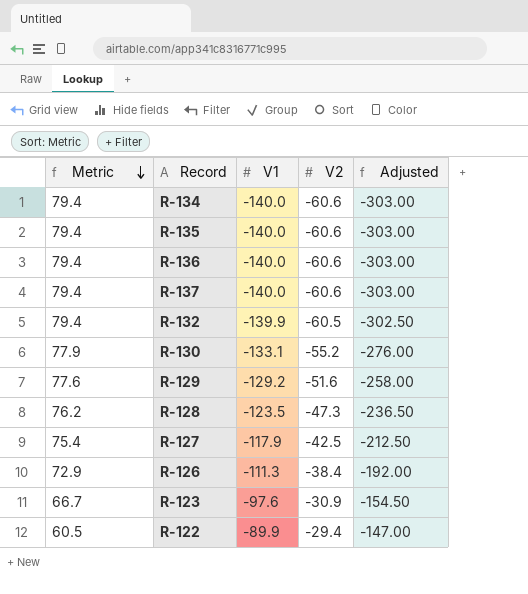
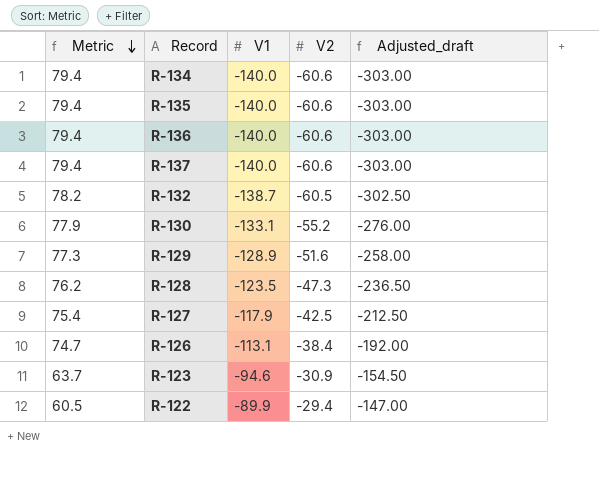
column name: Adjusted -> Adjusted_draft
R-132 | Metric: 79.4 -> 78.2
R-132 | V1: -139.9 -> -138.7
R-129 | Metric: 77.6 -> 77.3
R-129 | V1: -129.2 -> -128.9
R-126 | Metric: 72.9 -> 74.7
R-126 | V1: -111.3 -> -113.1
R-123 | Metric: 66.7 -> 63.7
R-123 | V1: -97.6 -> -94.6

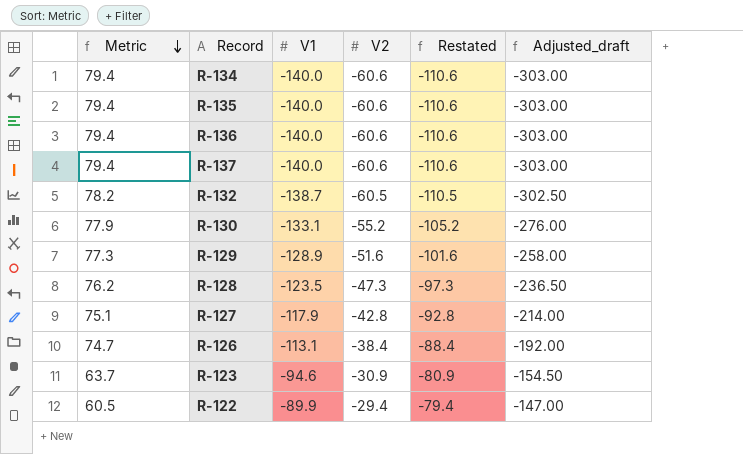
column Restated | formula: none -> [V2] - 50
R-127 | Metric: 75.4 -> 75.1
R-127 | V2: -42.5 -> -42.8
R-127 | Adjusted_draft: -212.50 -> -214.00

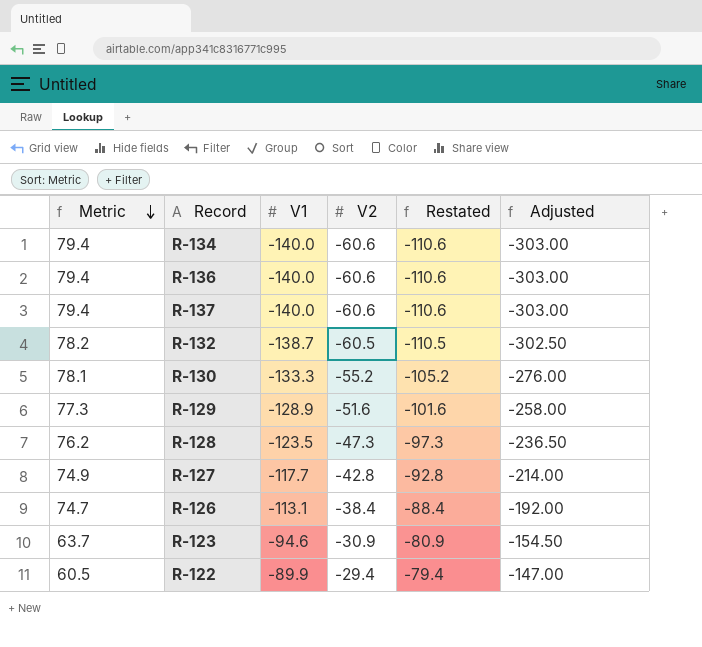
column name: Adjusted_draft -> Adjusted
row R-135: 79.4 | -140.0 | -60.6 | -110.6 | -303.00 -> none
R-130 | Metric: 77.9 -> 78.1
R-130 | V1: -133.1 -> -133.3
R-127 | Metric: 75.1 -> 74.9
R-127 | V1: -117.9 -> -117.7

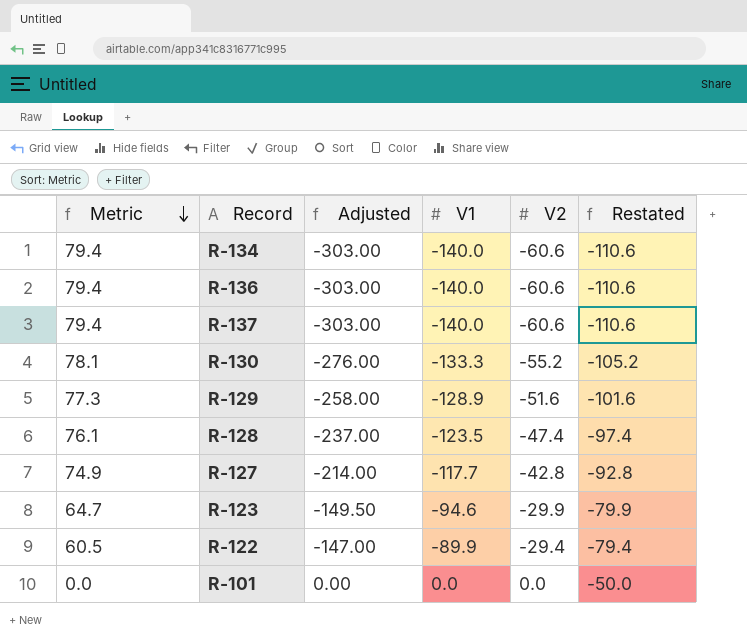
column Adjusted | position: 6 -> 3
row R-132: 78.2 | -138.7 | -60.5 | -110.5 | -302.50 -> none
row R-126: 74.7 | -113.1 | -38.4 | -88.4 | -192.00 -> none
R-128 | Metric: 76.2 -> 76.1
R-128 | Adjusted: -236.50 -> -237.00
R-128 | V2: -47.3 -> -47.4
R-128 | Restated: -97.3 -> -97.4
R-123 | Metric: 63.7 -> 64.7
R-123 | Adjusted: -154.50 -> -149.50
R-123 | V2: -30.9 -> -29.9
R-123 | Restated: -80.9 -> -79.9
row R-101: none -> 0.0 | 0.00 | 0.0 | 0.0 | -50.0

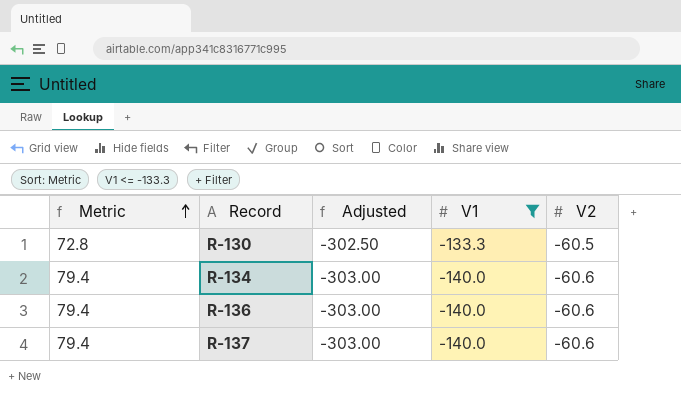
filter: none -> V1 <= -133.3
row order: Metric descending -> Metric ascending
column Restated | formula: [V2] - 50 -> none
R-130 | Metric: 78.1 -> 72.8
R-130 | Adjusted: -276.00 -> -302.50
R-130 | V2: -55.2 -> -60.5

